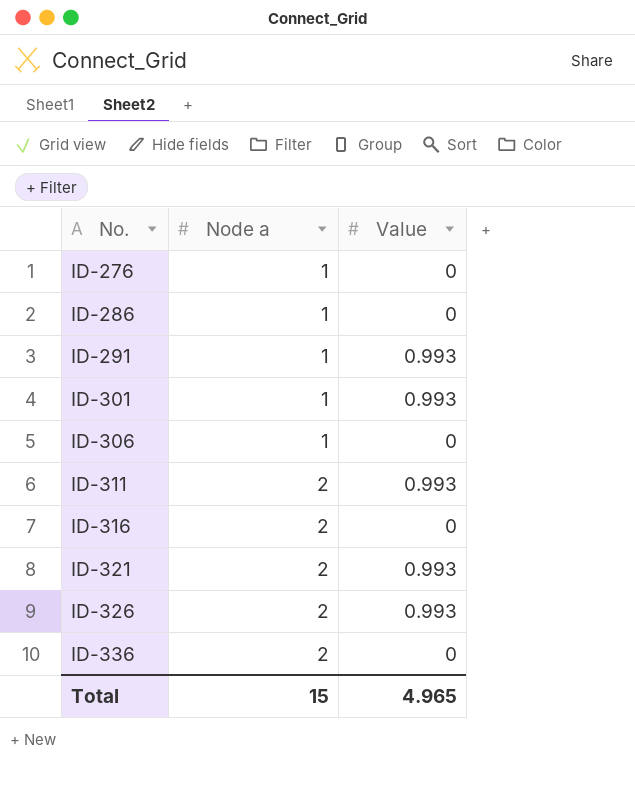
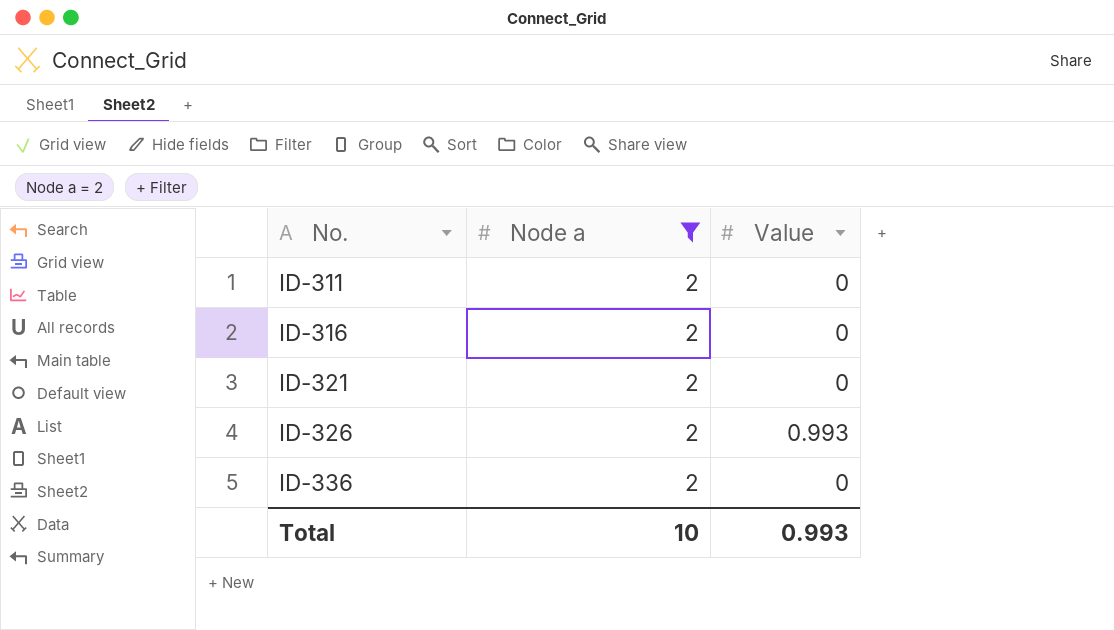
filter: none -> Node a = 2
ID-311 | Value: 0.993 -> 0
ID-321 | Value: 0.993 -> 0
Total | Node a: 15 -> 10
Total | Value: 4.965 -> 0.993

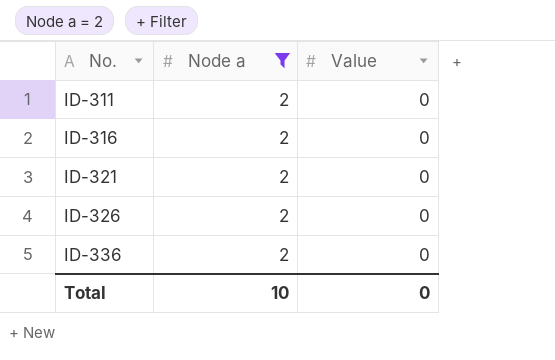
ID-326 | Value: 0.993 -> 0
Total | Value: 0.993 -> 0

